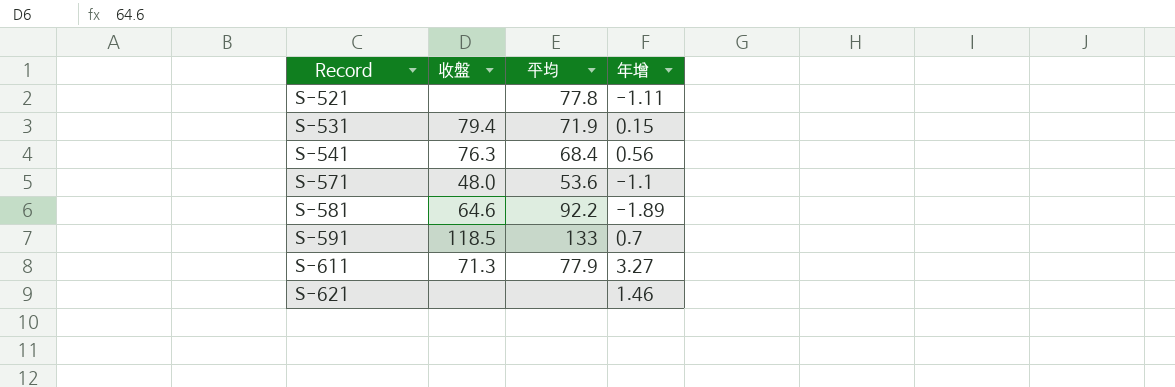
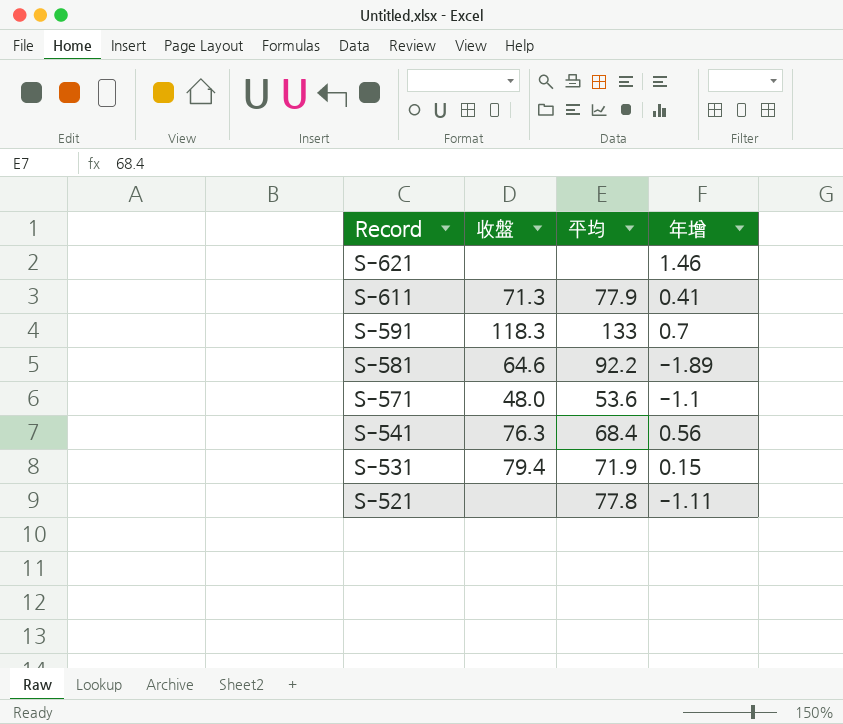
row order: Record ascending -> Record descending
S-611 | 年增: 3.27 -> 0.41
S-591 | 收盤: 118.5 -> 118.3

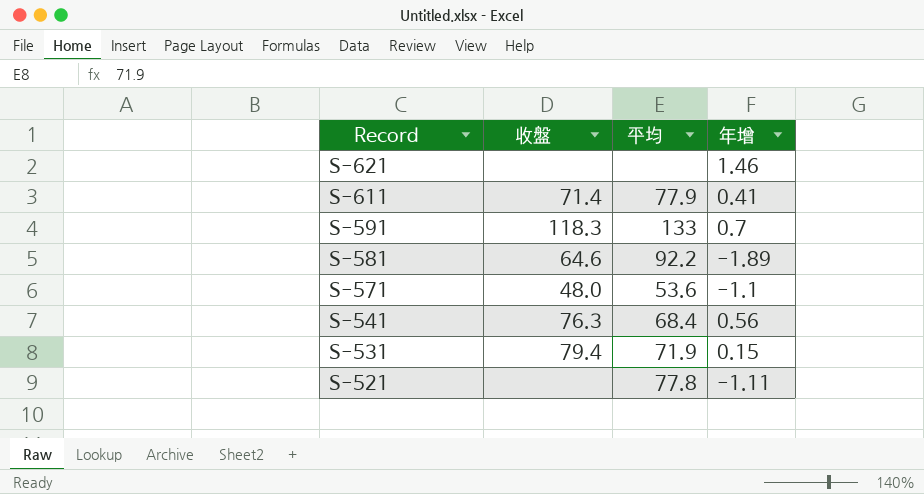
S-611 | 收盤: 71.3 -> 71.4

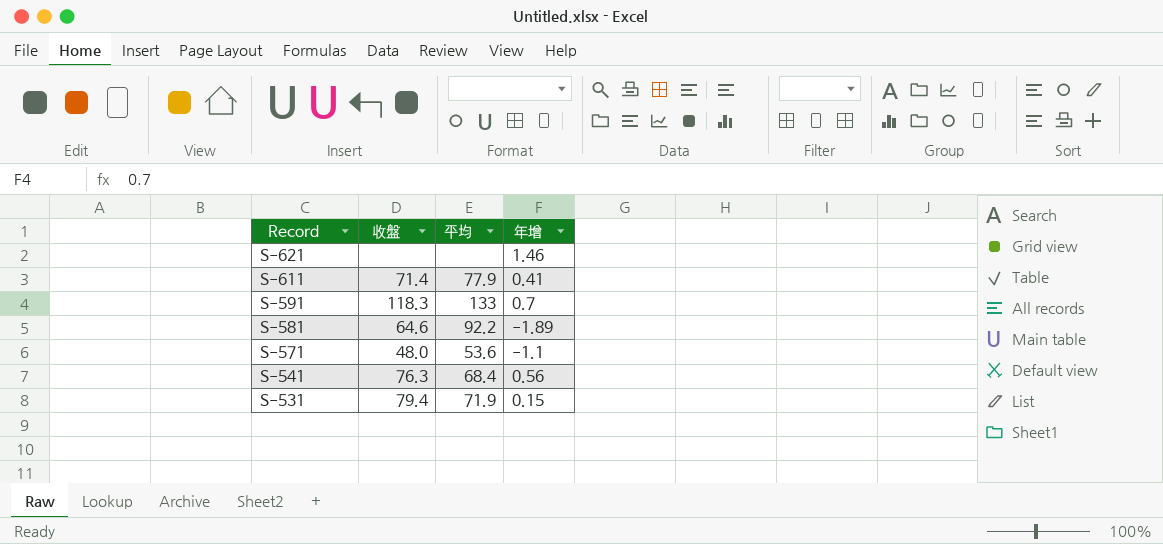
row S-521: none | 77.8 | -1.11 -> none

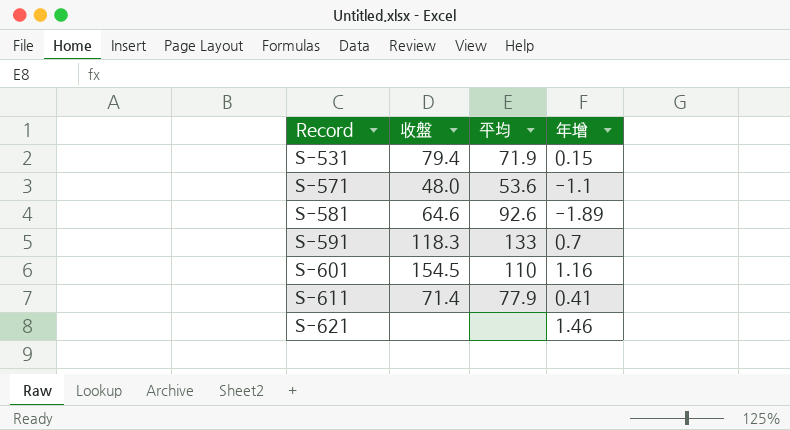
row order: Record descending -> Record ascending
row S-541: 76.3 | 68.4 | 0.56 -> none
S-581 | 平均: 92.2 -> 92.6
row S-601: none -> 154.5 | 110 | 1.16

